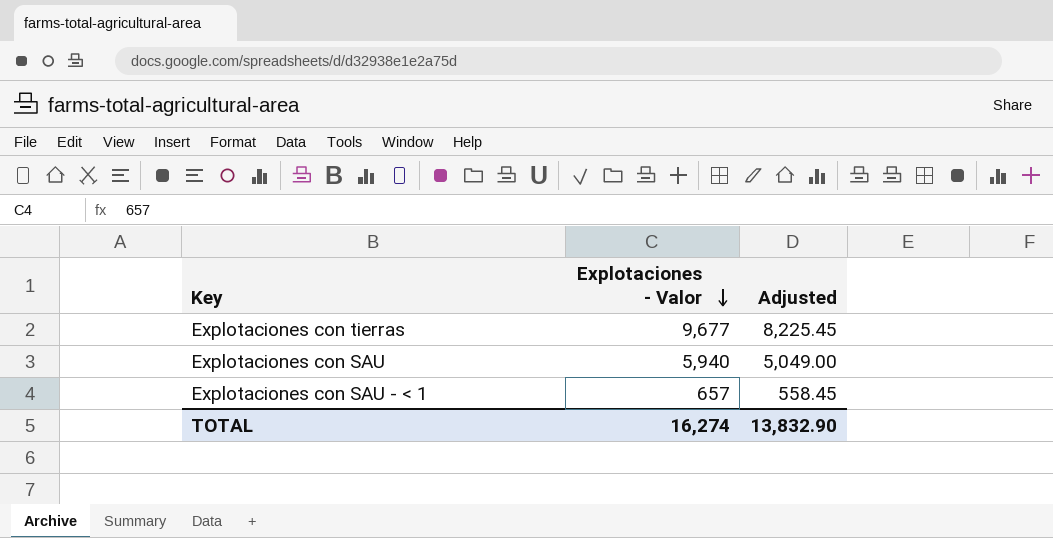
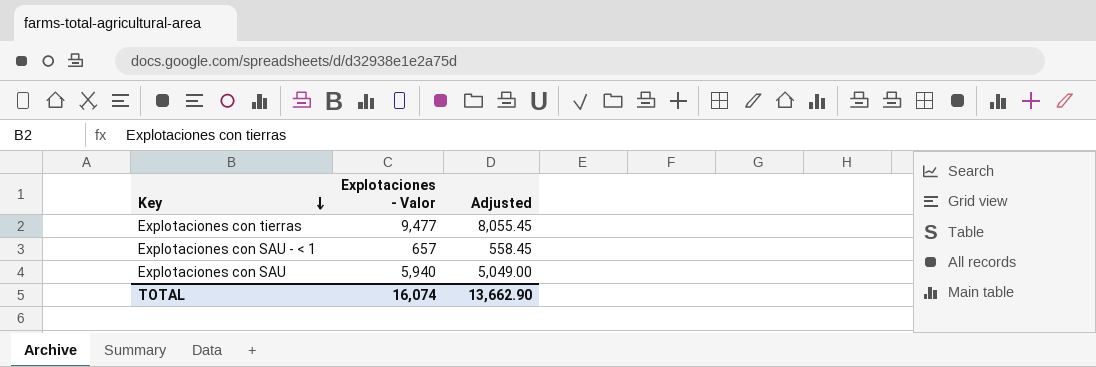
row order: Explotaciones - Valor descending -> Key descending
Explotaciones con tierras | Explotaciones - Valor: 9,677 -> 9,477
Explotaciones con tierras | Adjusted: 8,225.45 -> 8,055.45
TOTAL | Explotaciones - Valor: 16,274 -> 16,074
TOTAL | Adjusted: 13,832.90 -> 13,662.90

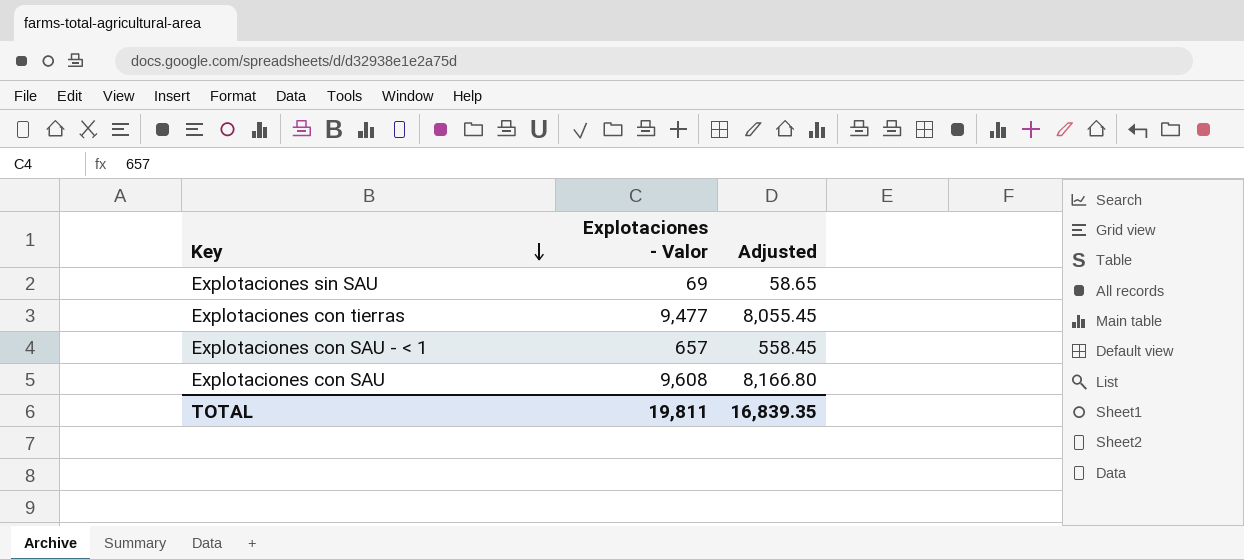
row Explotaciones sin SAU: none -> 69 | 58.65
Explotaciones con SAU | Explotaciones - Valor: 5,940 -> 9,608
Explotaciones con SAU | Adjusted: 5,049.00 -> 8,166.80
TOTAL | Explotaciones - Valor: 16,074 -> 19,811
TOTAL | Adjusted: 13,662.90 -> 16,839.35

